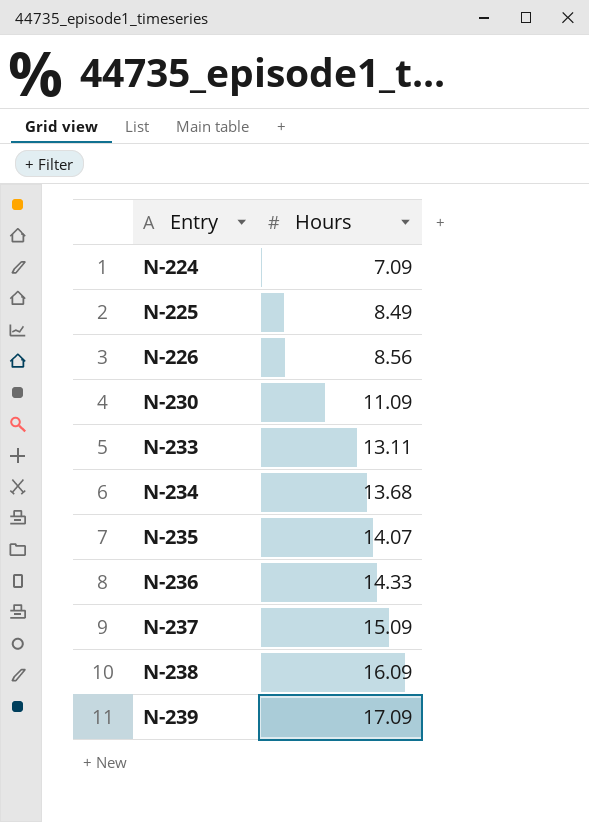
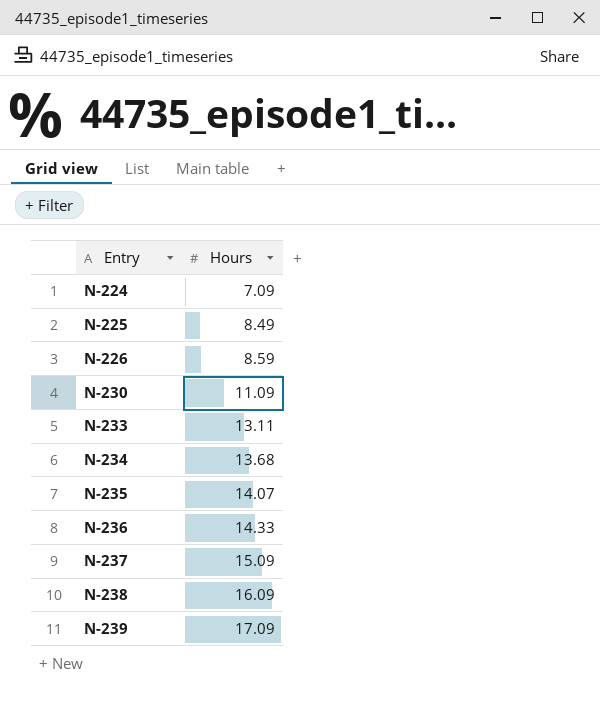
N-226 | Hours: 8.56 -> 8.59

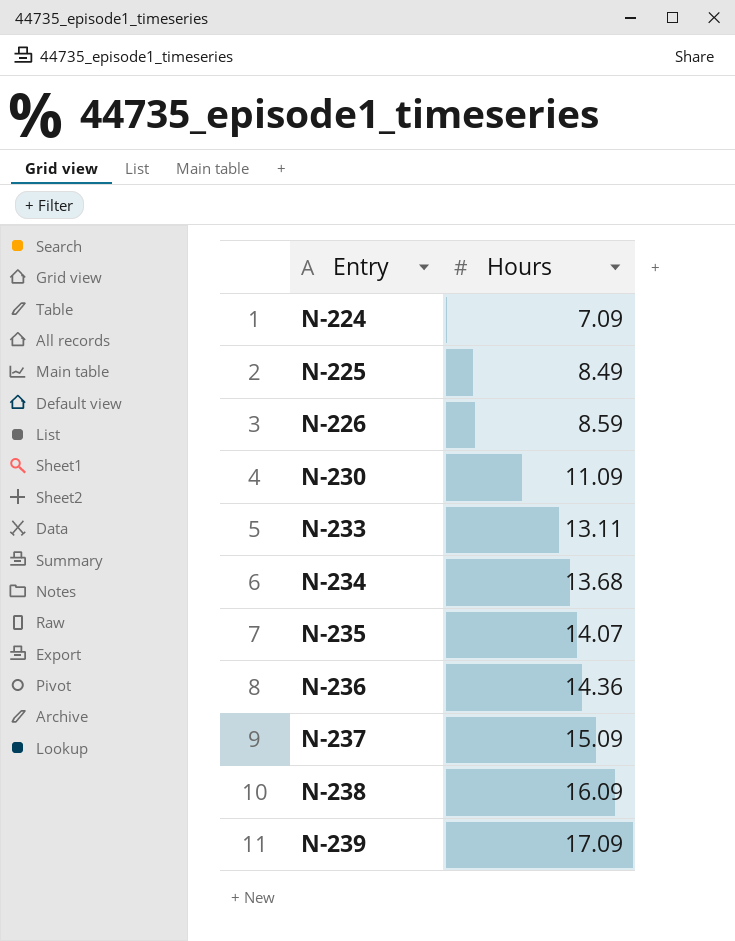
N-236 | Hours: 14.33 -> 14.36

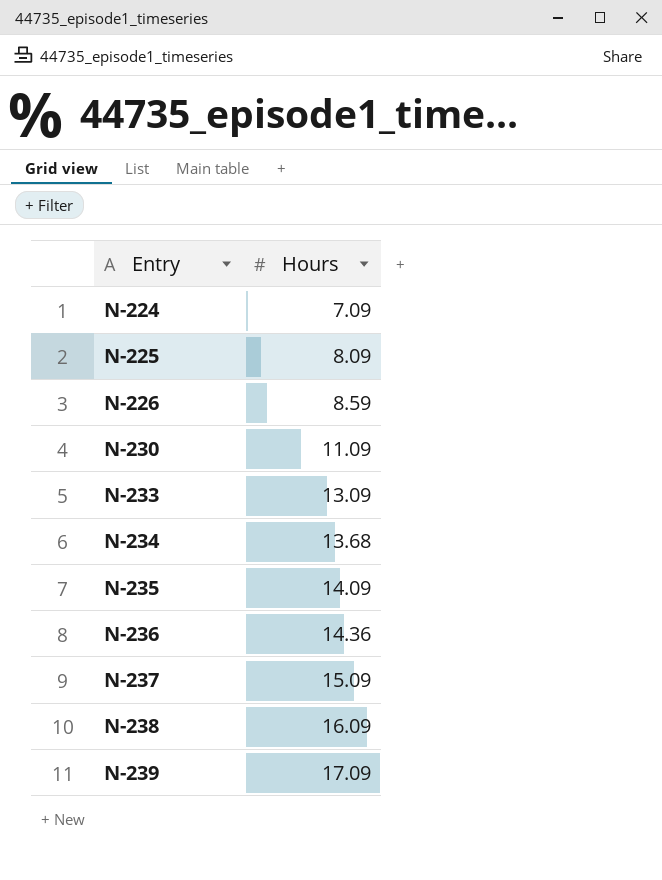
N-225 | Hours: 8.49 -> 8.09
N-233 | Hours: 13.11 -> 13.09
N-235 | Hours: 14.07 -> 14.09

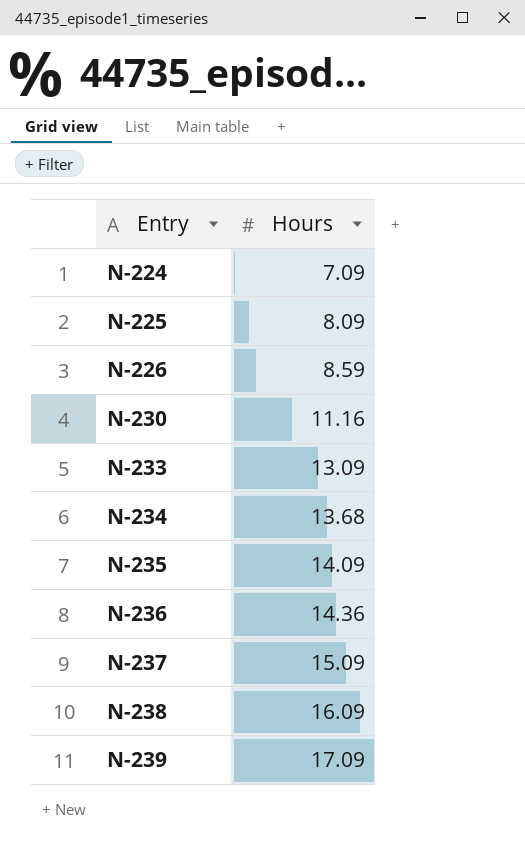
N-230 | Hours: 11.09 -> 11.16

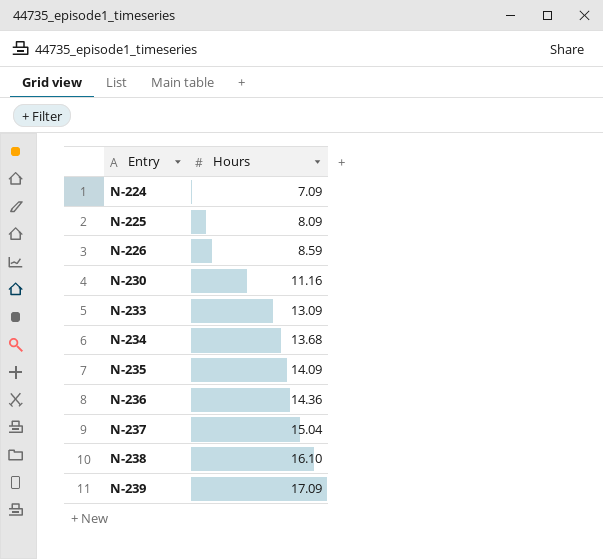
N-237 | Hours: 15.09 -> 15.04
N-238 | Hours: 16.09 -> 16.10

